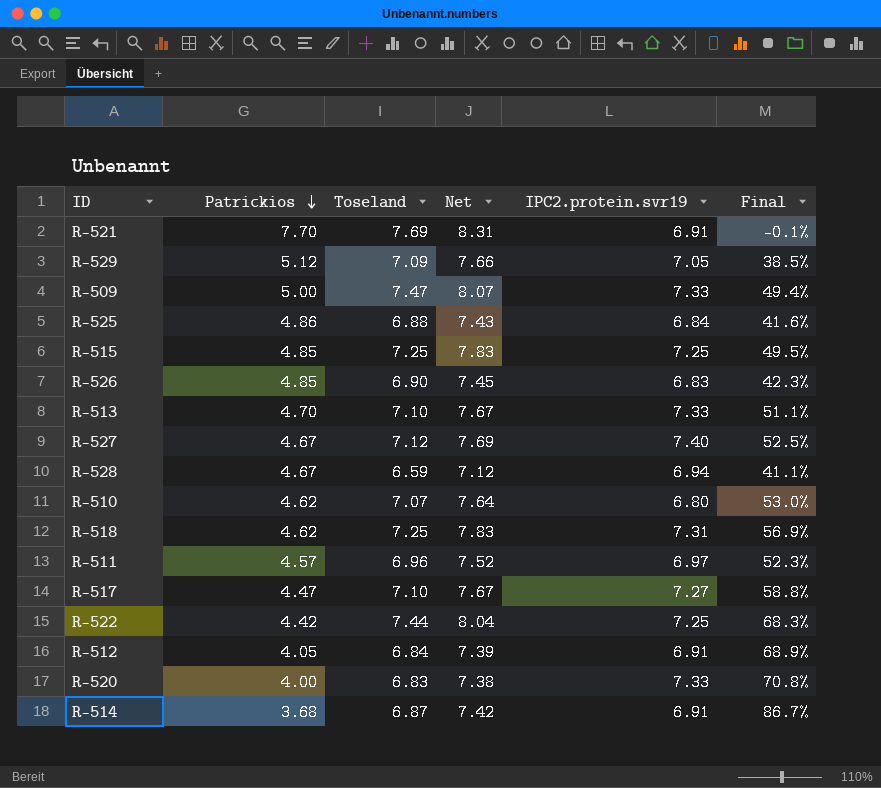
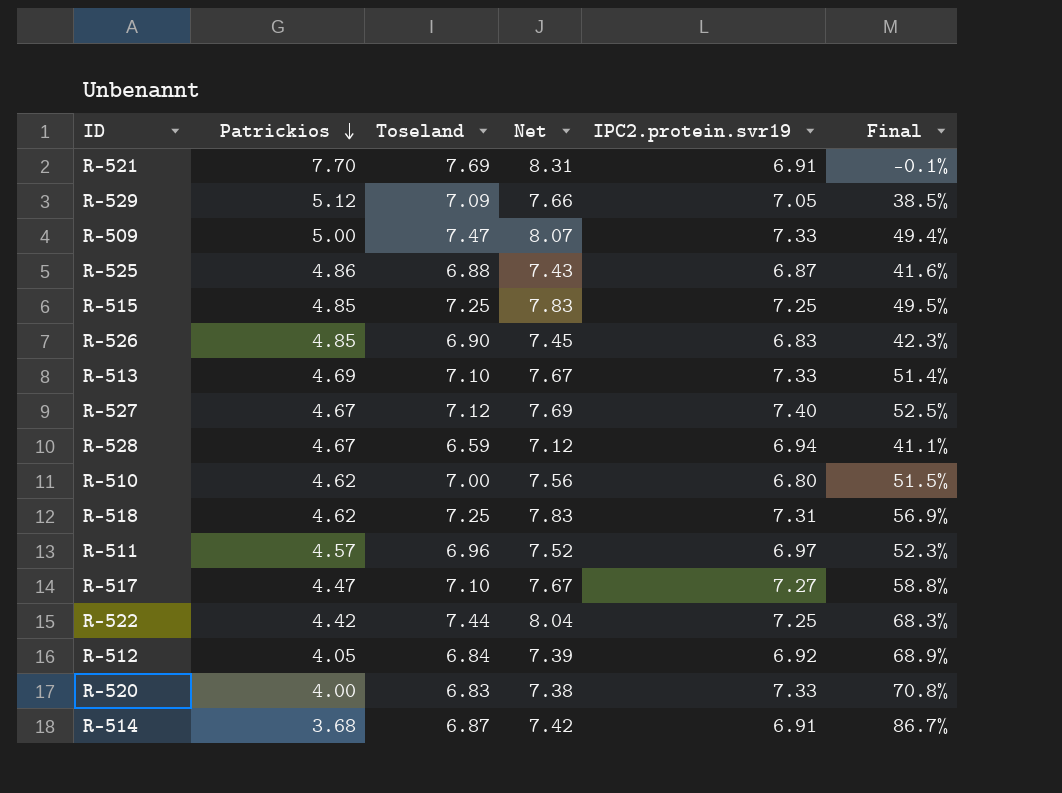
R-525 | IPC2.protein.svr19: 6.84 -> 6.87
R-513 | Patrickios: 4.70 -> 4.69
R-513 | Final: 51.1% -> 51.4%
R-510 | Toseland: 7.07 -> 7.00
R-510 | Net: 7.64 -> 7.56
R-510 | Final: 53.0% -> 51.5%
R-512 | IPC2.protein.svr19: 6.91 -> 6.92

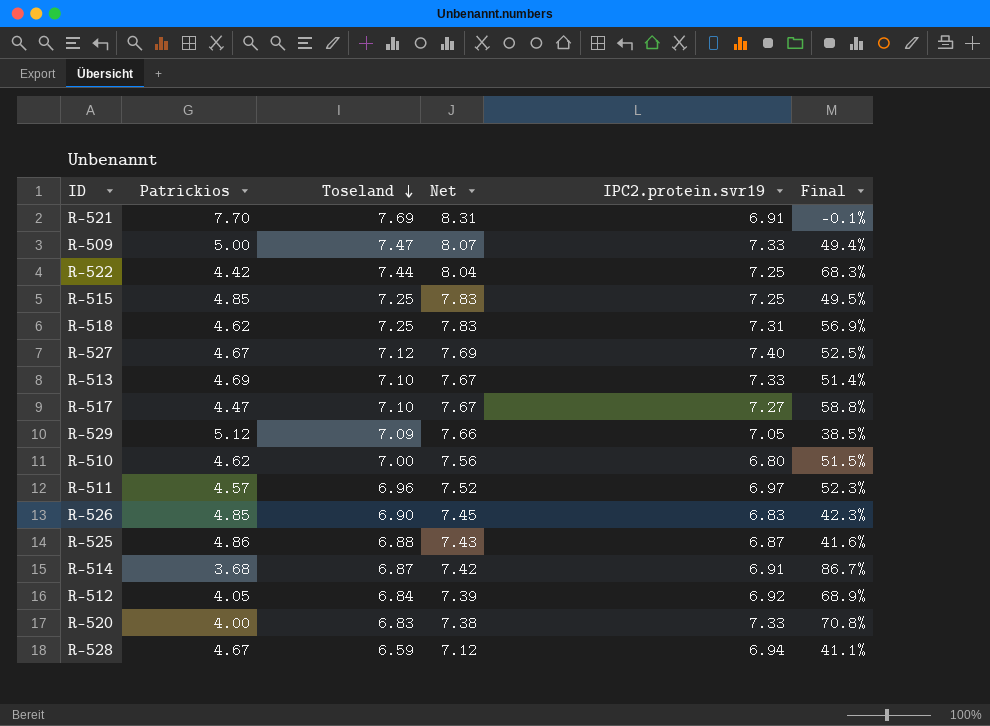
row order: Patrickios descending -> Toseland descending

